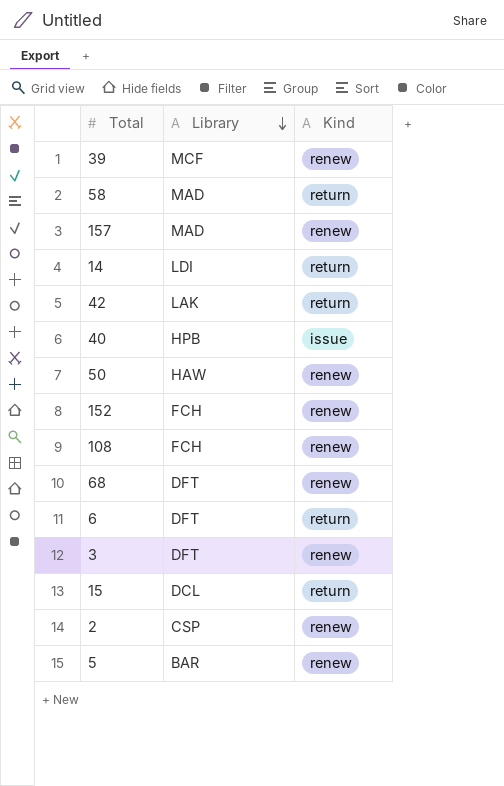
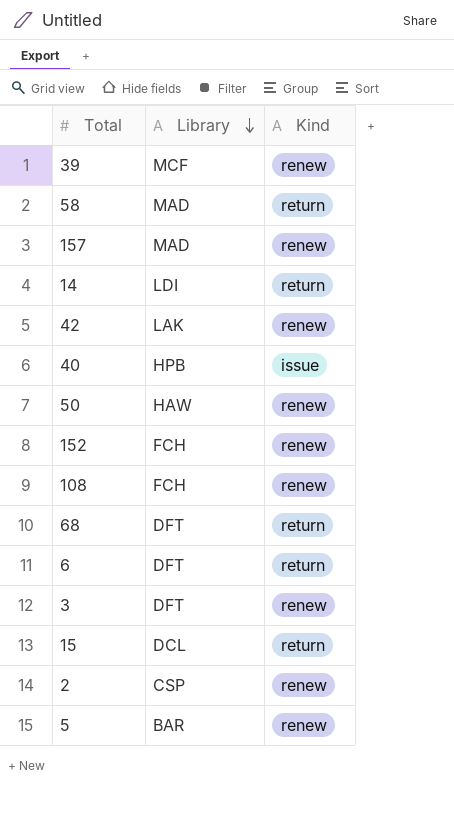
42 | Kind: return -> renew
68 | Kind: renew -> return

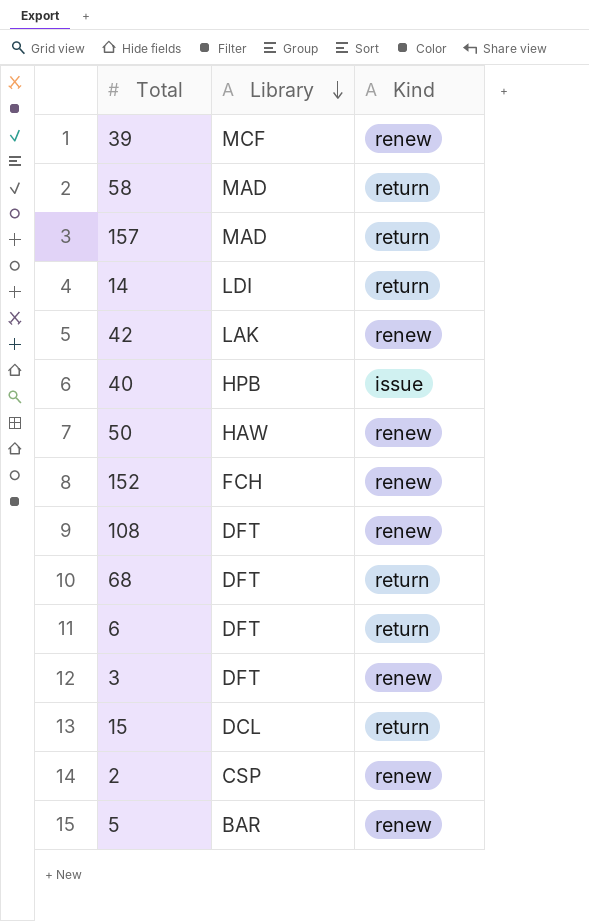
157 | Kind: renew -> return
108 | Library: FCH -> DFT

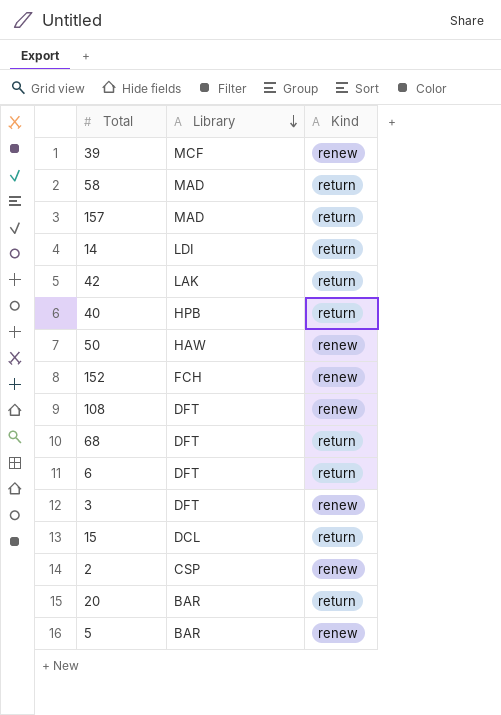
42 | Kind: renew -> return
40 | Kind: issue -> return
row 20: none -> BAR | return

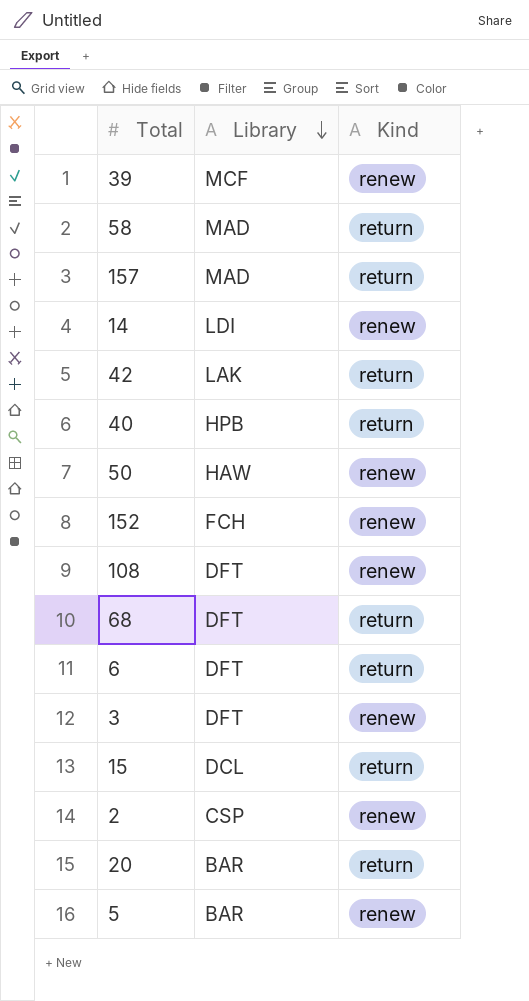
14 | Kind: return -> renew

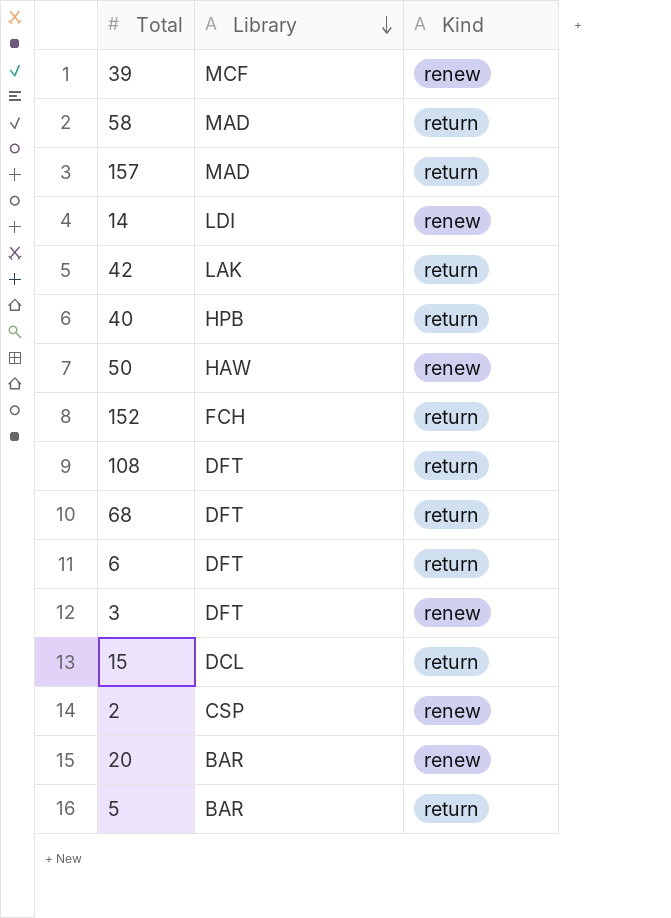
152 | Kind: renew -> return
108 | Kind: renew -> return
20 | Kind: return -> renew
5 | Kind: renew -> return

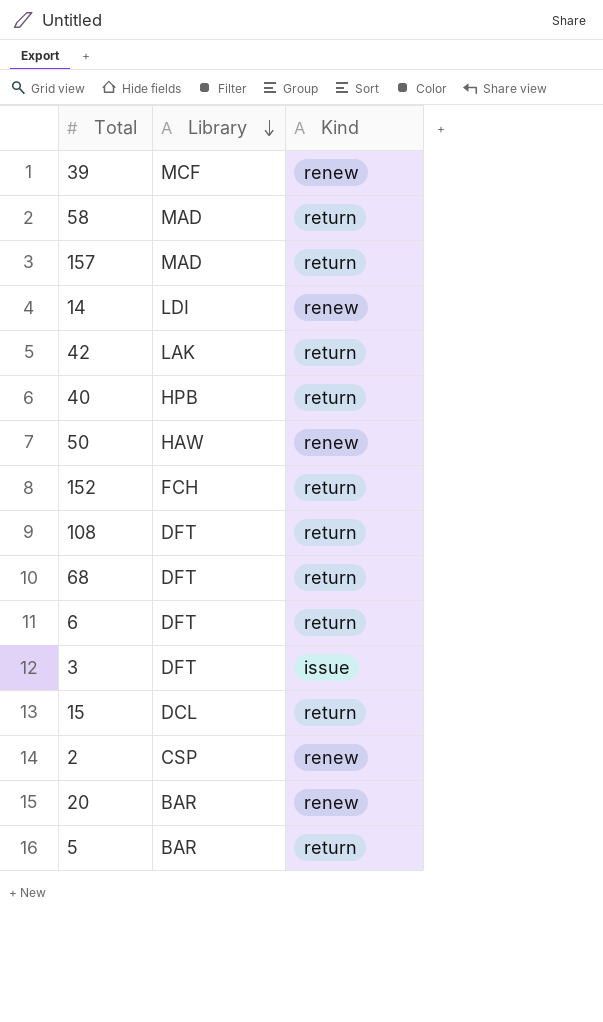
3 | Kind: renew -> issue

